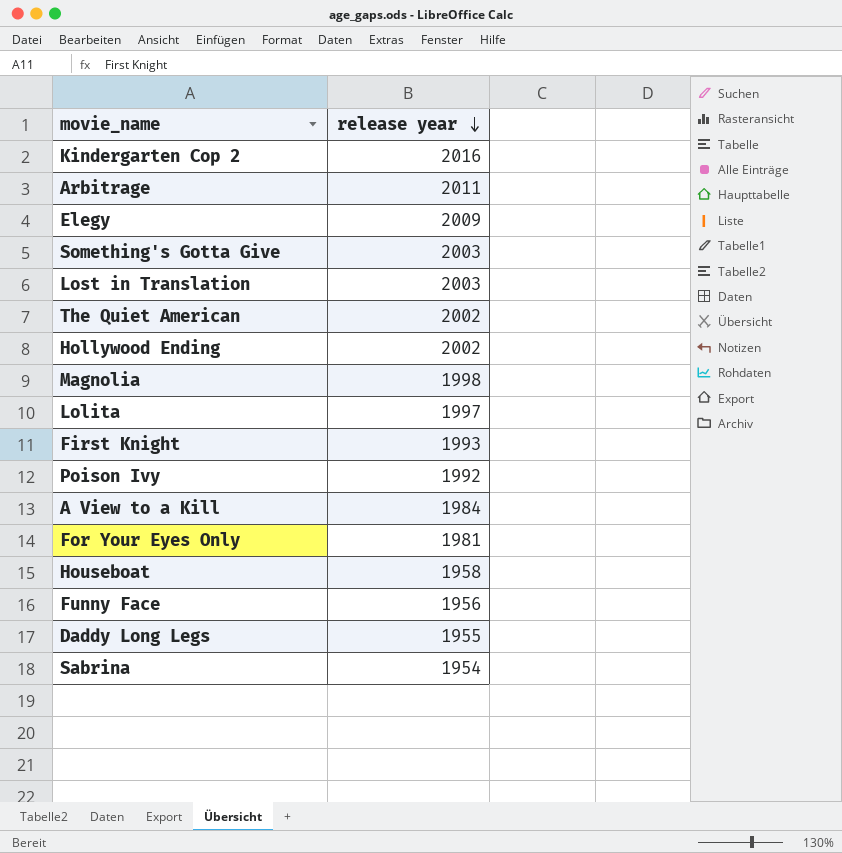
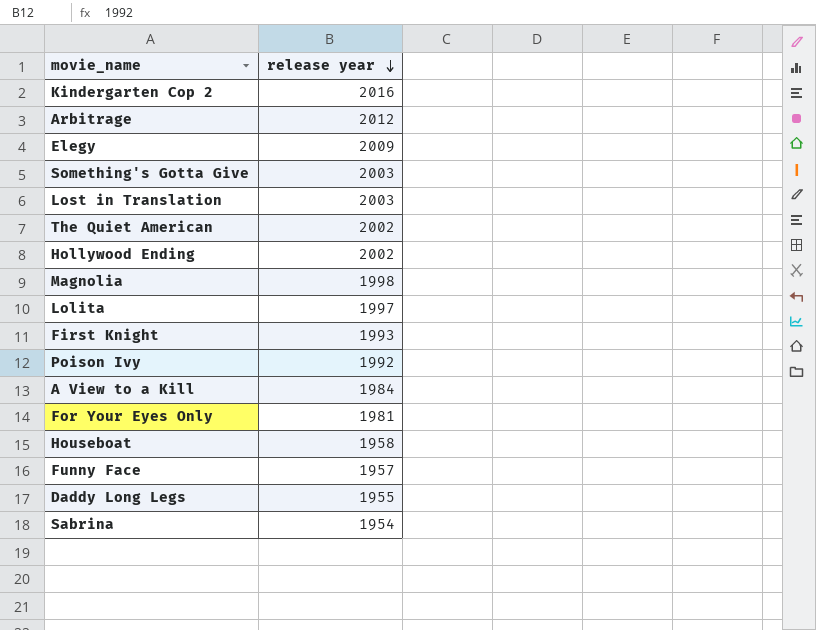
Arbitrage | release year: 2011 -> 2012
Funny Face | release year: 1956 -> 1957

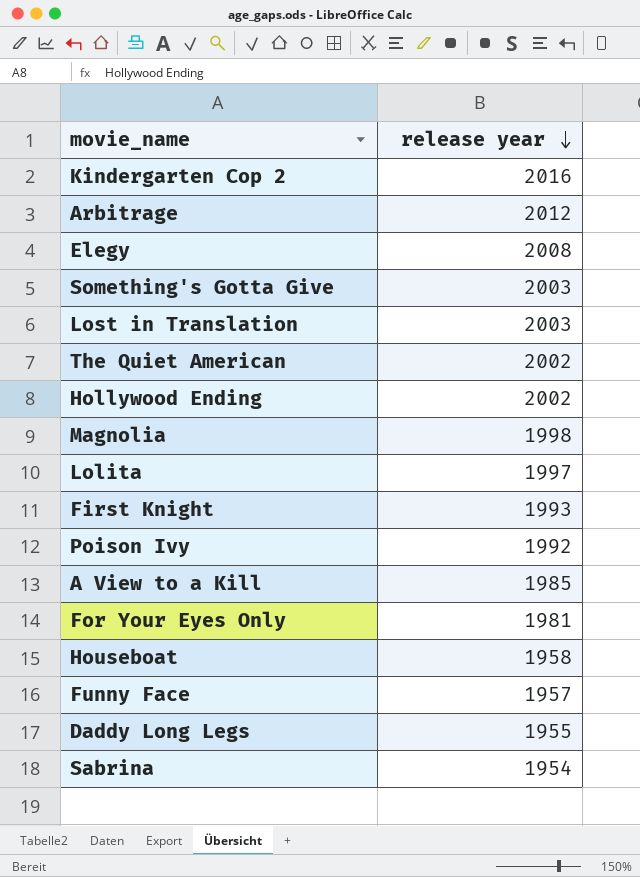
Elegy | release year: 2009 -> 2008
A View to a Kill | release year: 1984 -> 1985

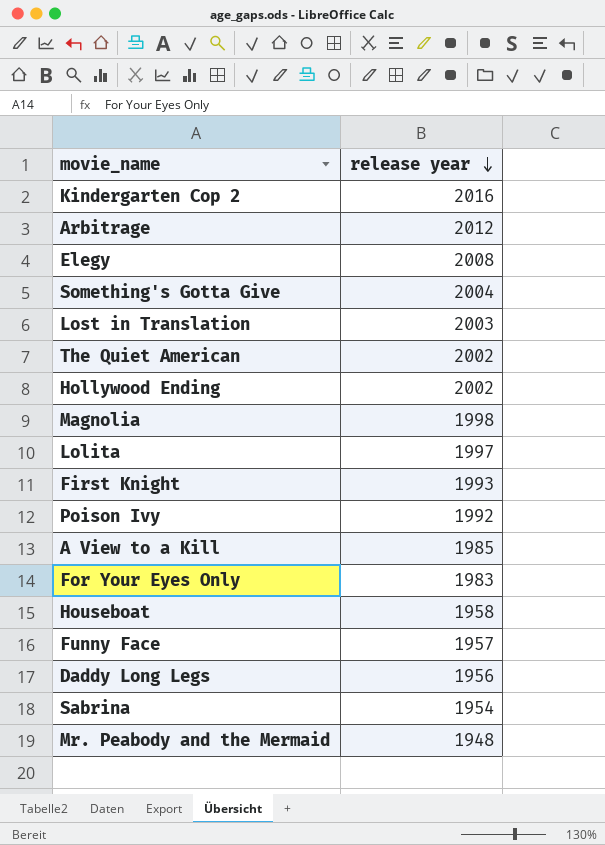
Something's Gotta Give | release year: 2003 -> 2004
For Your Eyes Only | release year: 1981 -> 1983
Daddy Long Legs | release year: 1955 -> 1956
row Mr. Peabody and the Mermaid: none -> 1948

